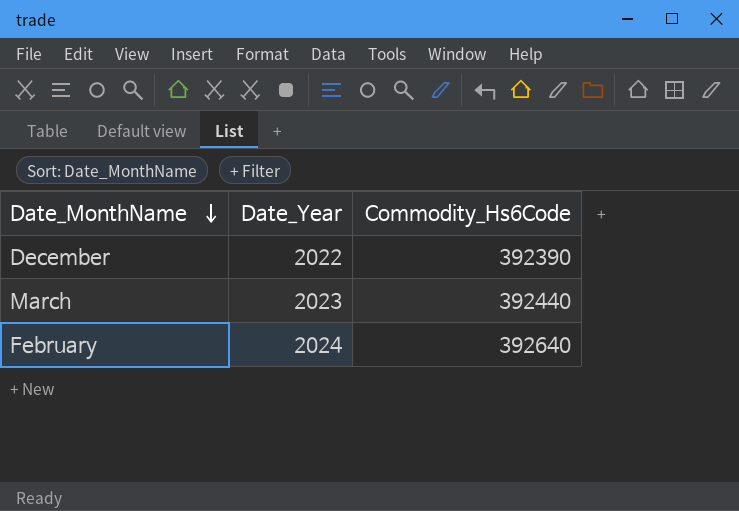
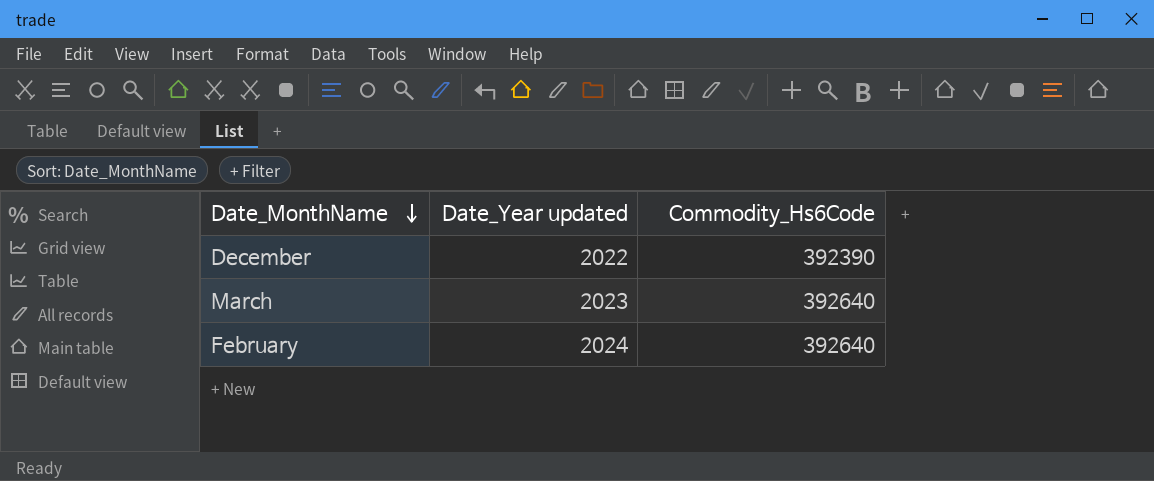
column name: Date_Year -> Date_Year updated
March | Commodity_Hs6Code: 392440 -> 392640

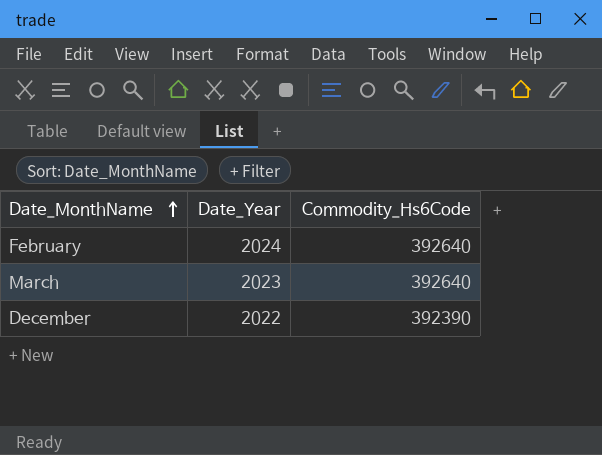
row order: Date_MonthName descending -> Date_MonthName ascending
column name: Date_Year updated -> Date_Year

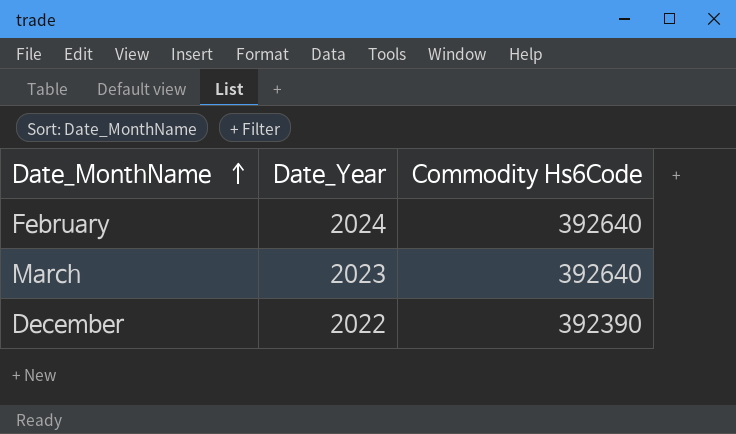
column name: Commodity_Hs6Code -> Commodity Hs6Code

